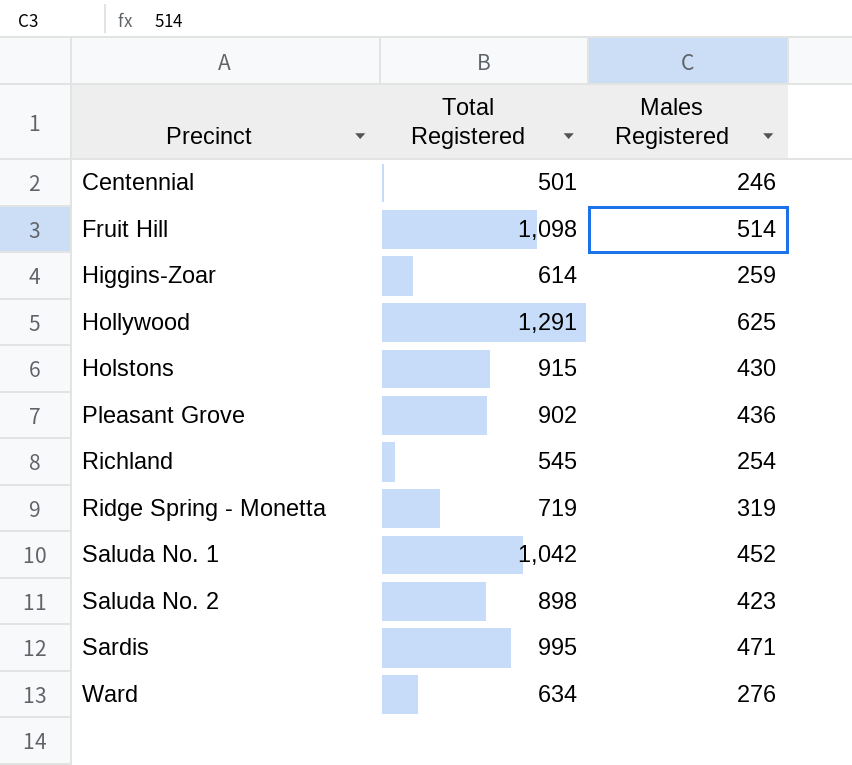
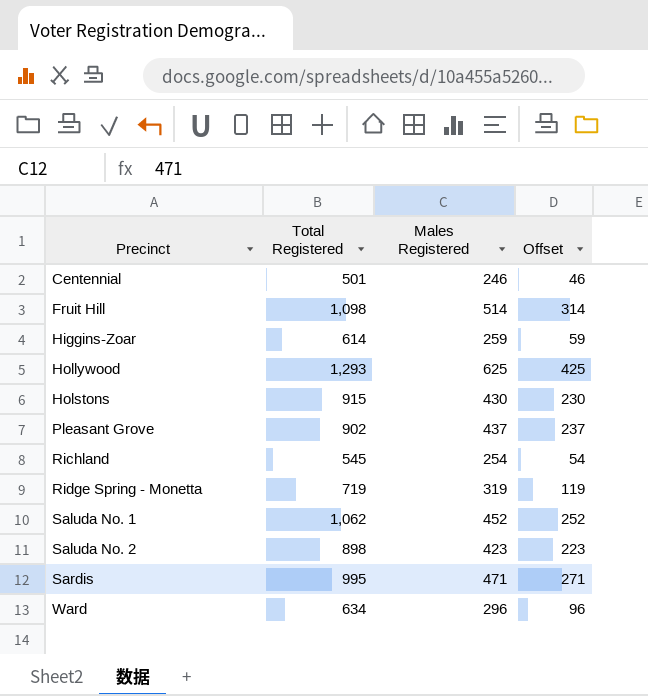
column Offset | formula: none -> [Males Registered] - 200
Hollywood | Total Registered: 1,291 -> 1,293
Pleasant Grove | Males Registered: 436 -> 437
Saluda No. 1 | Total Registered: 1,042 -> 1,062
Ward | Males Registered: 276 -> 296

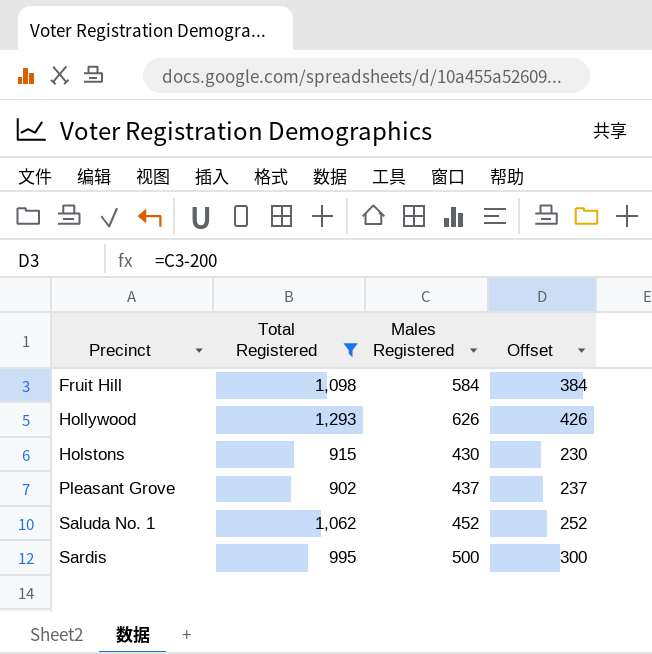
filter: none -> Total Registered >= 902
Fruit Hill | Males Registered: 514 -> 584
Fruit Hill | Offset: 314 -> 384
Hollywood | Males Registered: 625 -> 626
Hollywood | Offset: 425 -> 426
Sardis | Males Registered: 471 -> 500
Sardis | Offset: 271 -> 300

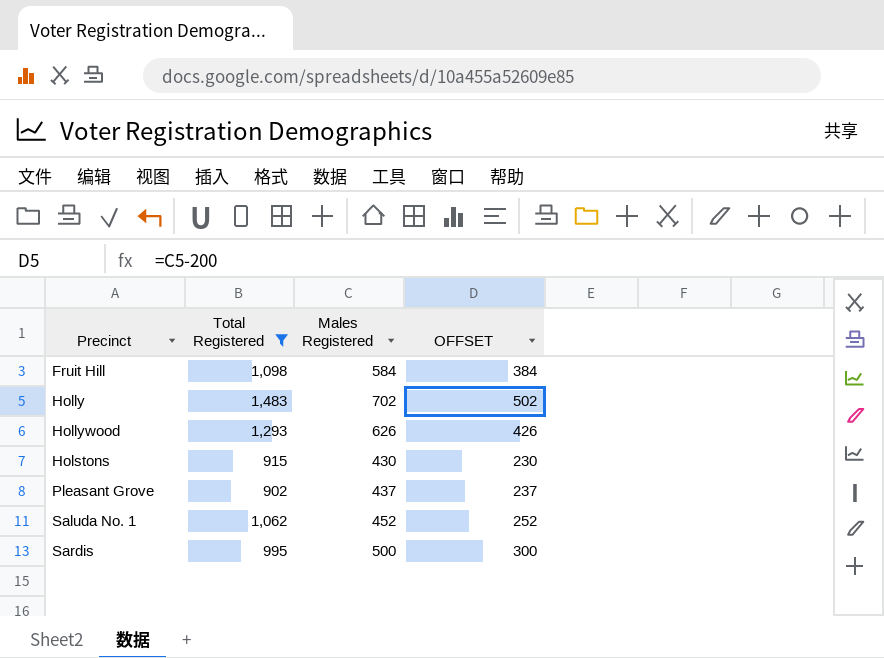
column name: Offset -> OFFSET
row Holly: none -> 1,483 | 702 | 502

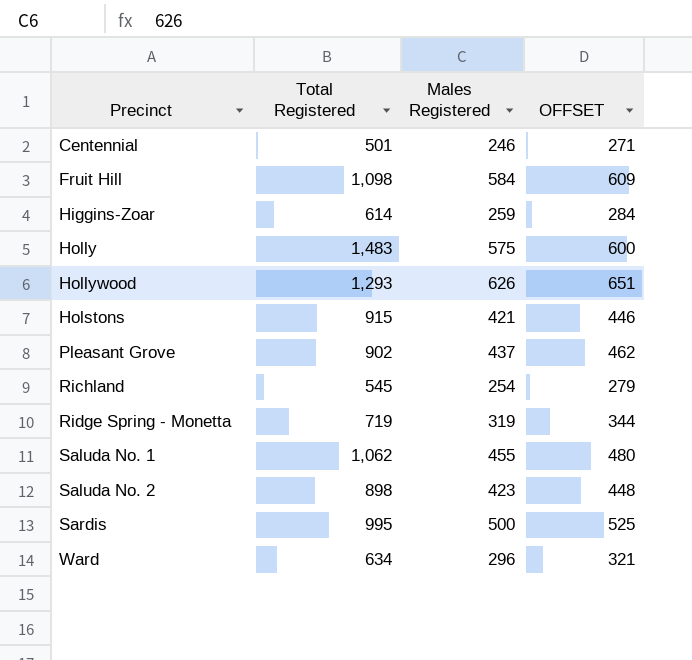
filter: Total Registered >= 902 -> none
column OFFSET | formula: [Males Registered] - 200 -> [Males Registered] + 25
Holly | Males Registered: 702 -> 575
Holstons | Males Registered: 430 -> 421
Saluda No. 1 | Males Registered: 452 -> 455

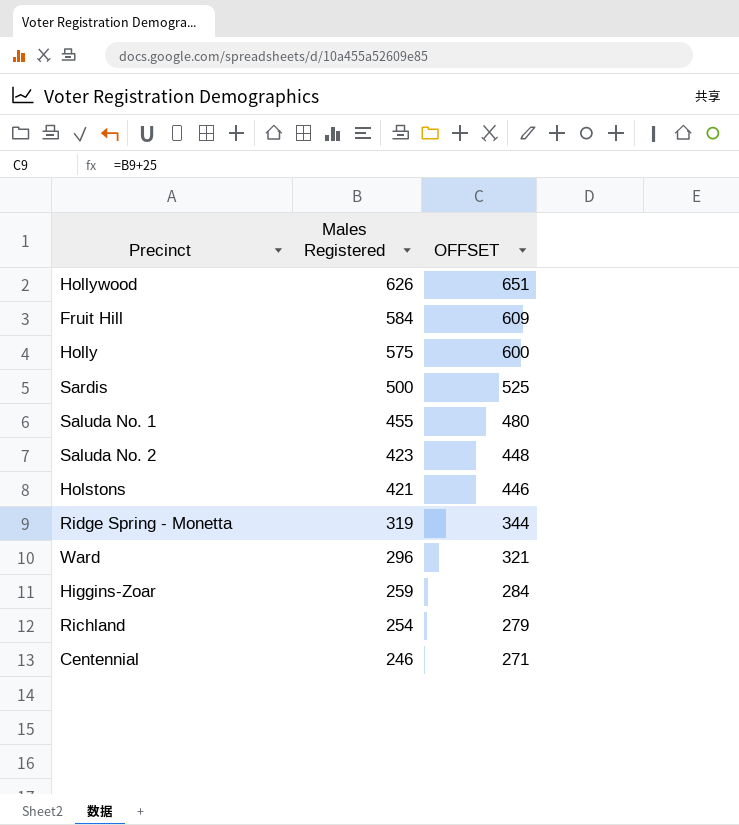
row order: Precinct ascending -> Males Registered descending
column Total Registered | position: 2 -> none
row Pleasant Grove: 902 | 437 | 462 -> none

